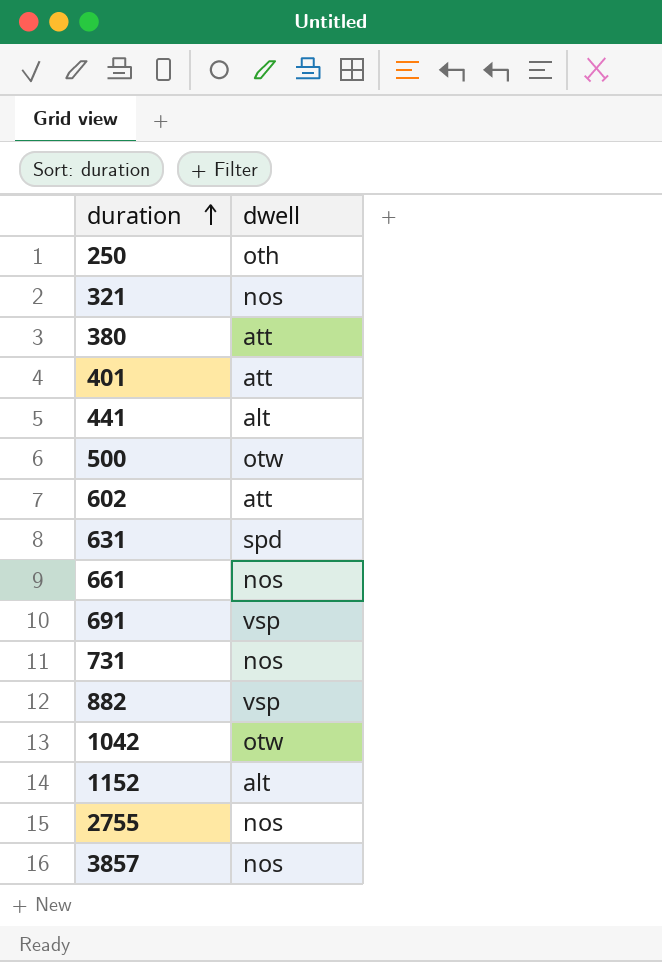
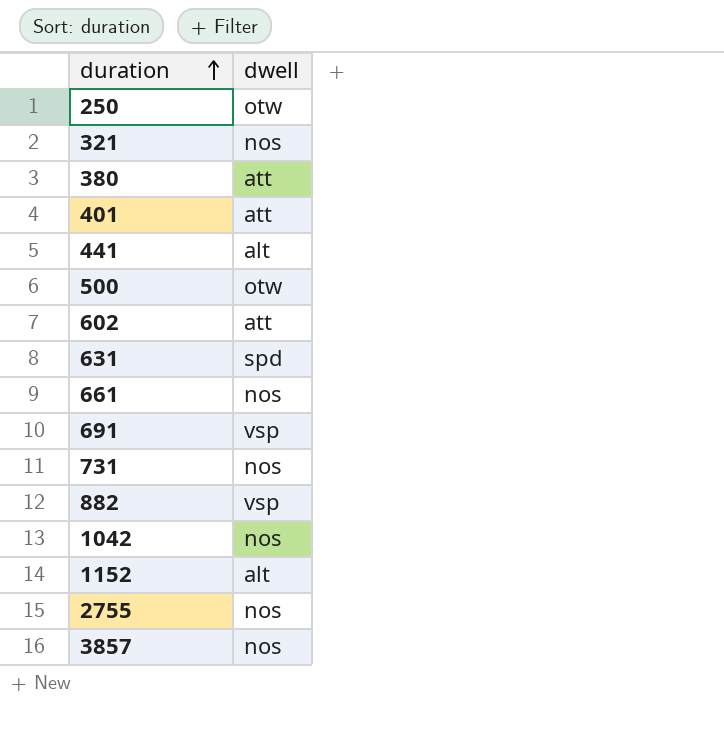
250 | dwell: oth -> otw
1042 | dwell: otw -> nos

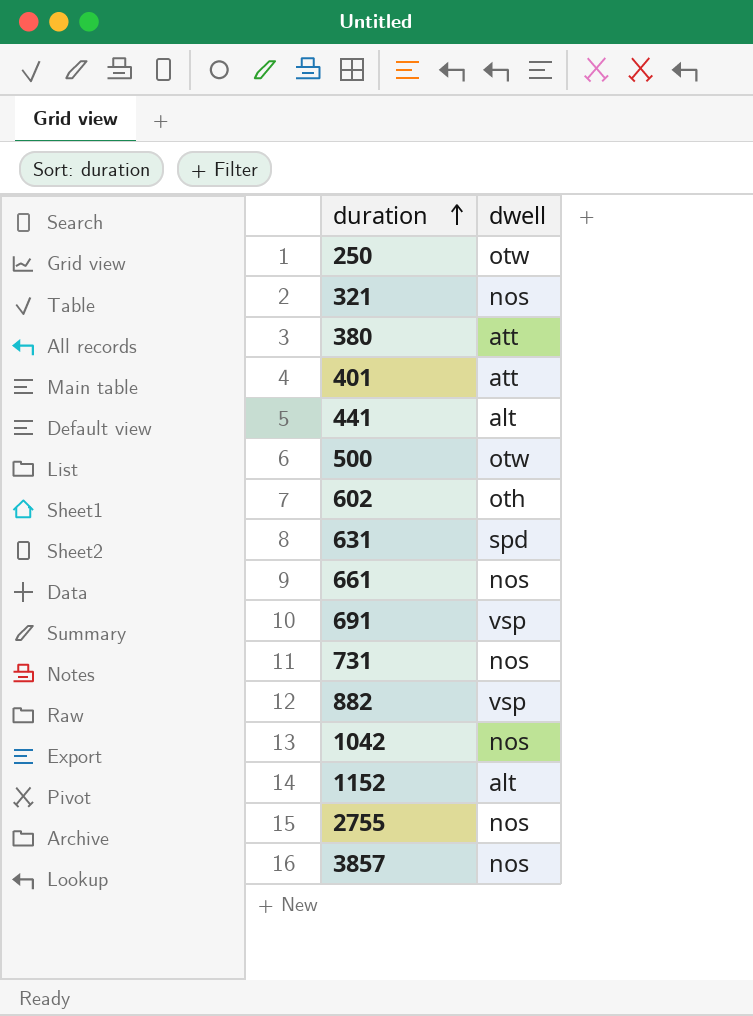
602 | dwell: att -> oth

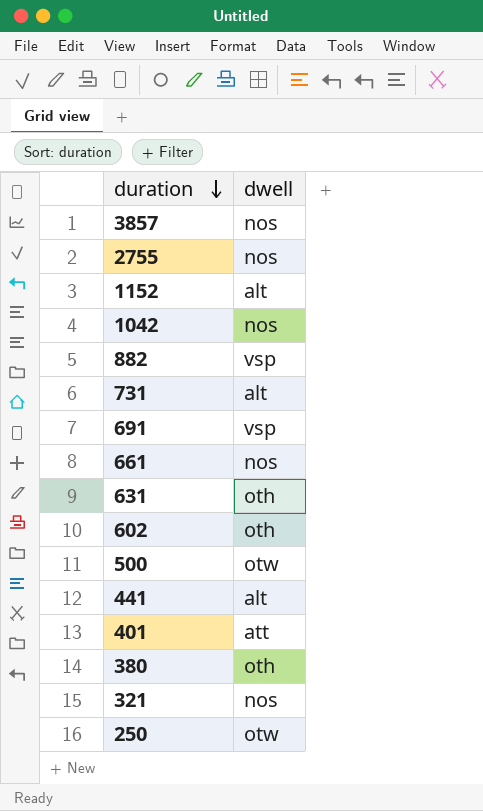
row order: duration ascending -> duration descending
731 | dwell: nos -> alt
631 | dwell: spd -> oth
380 | dwell: att -> oth

